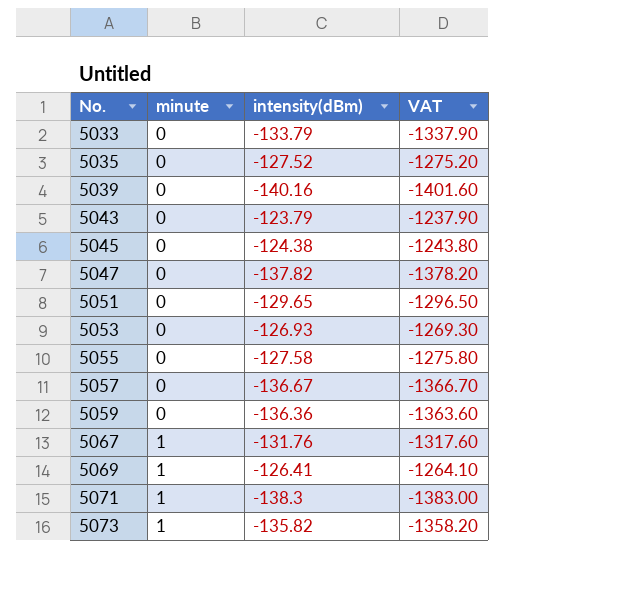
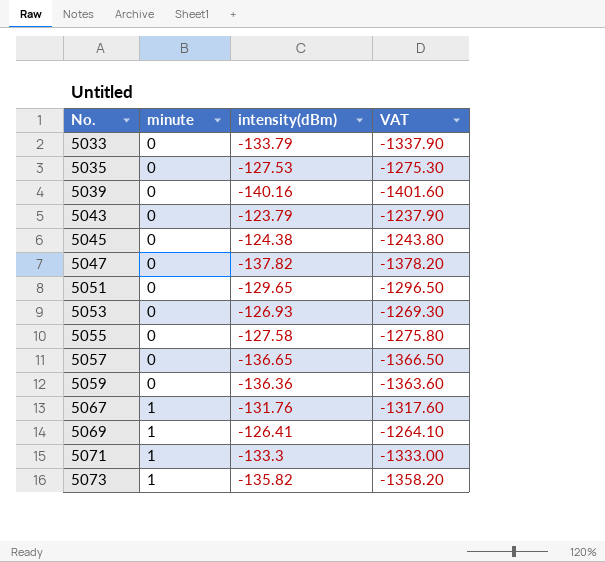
5035 | intensity(dBm): -127.52 -> -127.53
5035 | VAT: -1275.20 -> -1275.30
5057 | intensity(dBm): -136.67 -> -136.65
5057 | VAT: -1366.70 -> -1366.50
5071 | intensity(dBm): -138.3 -> -133.3
5071 | VAT: -1383.00 -> -1333.00

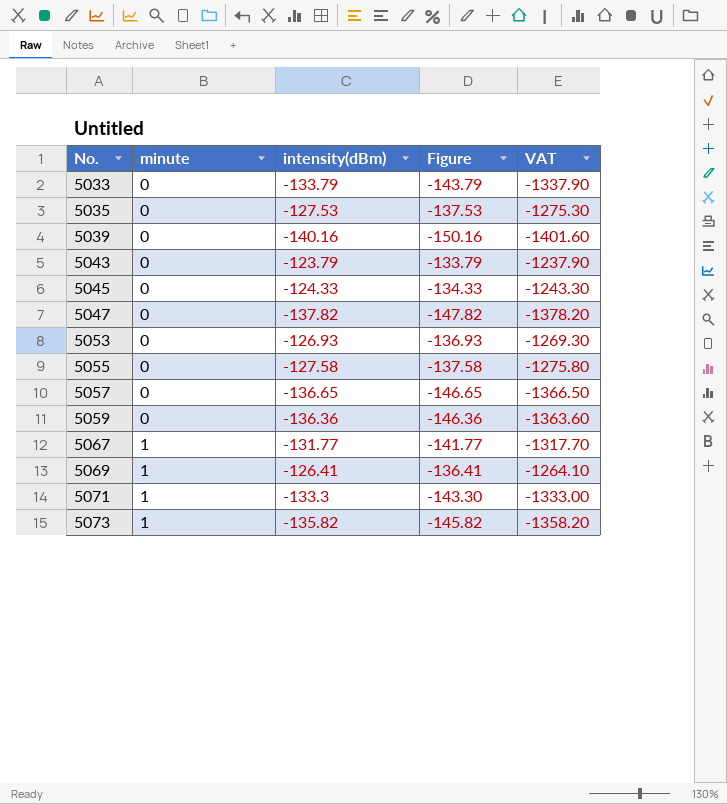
column Figure | formula: none -> [intensity(dBm)] - 10
row 5051: 0 | -129.65 | -1296.50 -> none
5045 | intensity(dBm): -124.38 -> -124.33
5045 | VAT: -1243.80 -> -1243.30
5067 | intensity(dBm): -131.76 -> -131.77
5067 | VAT: -1317.60 -> -1317.70

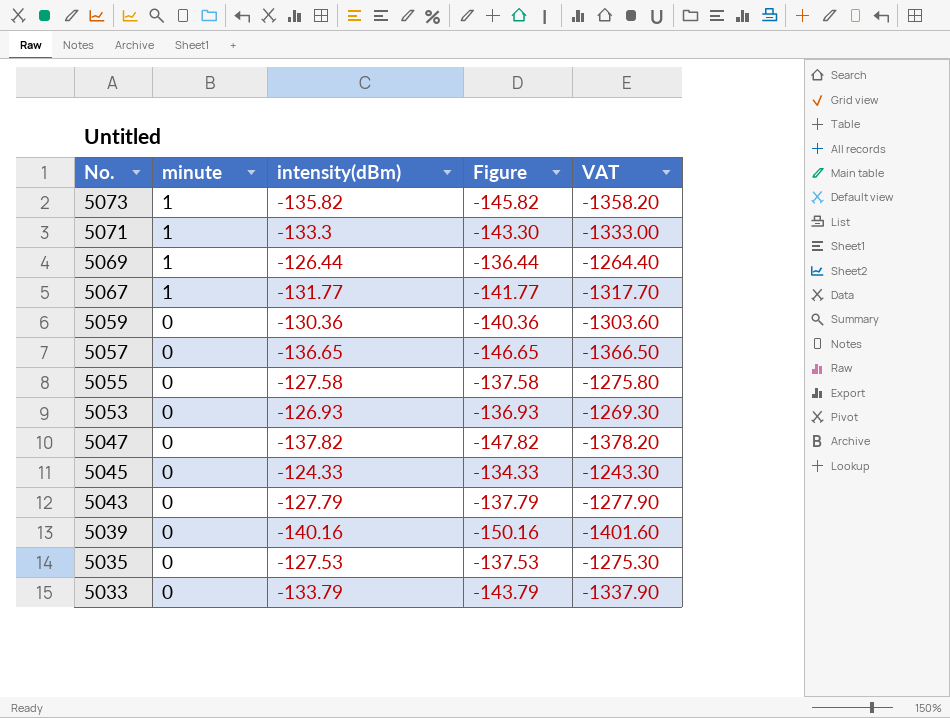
row order: No. ascending -> No. descending
5069 | intensity(dBm): -126.41 -> -126.44
5069 | Figure: -136.41 -> -136.44
5069 | VAT: -1264.10 -> -1264.40
5059 | intensity(dBm): -136.36 -> -130.36
5059 | Figure: -146.36 -> -140.36
5059 | VAT: -1363.60 -> -1303.60
5043 | intensity(dBm): -123.79 -> -127.79
5043 | Figure: -133.79 -> -137.79
5043 | VAT: -1237.90 -> -1277.90

